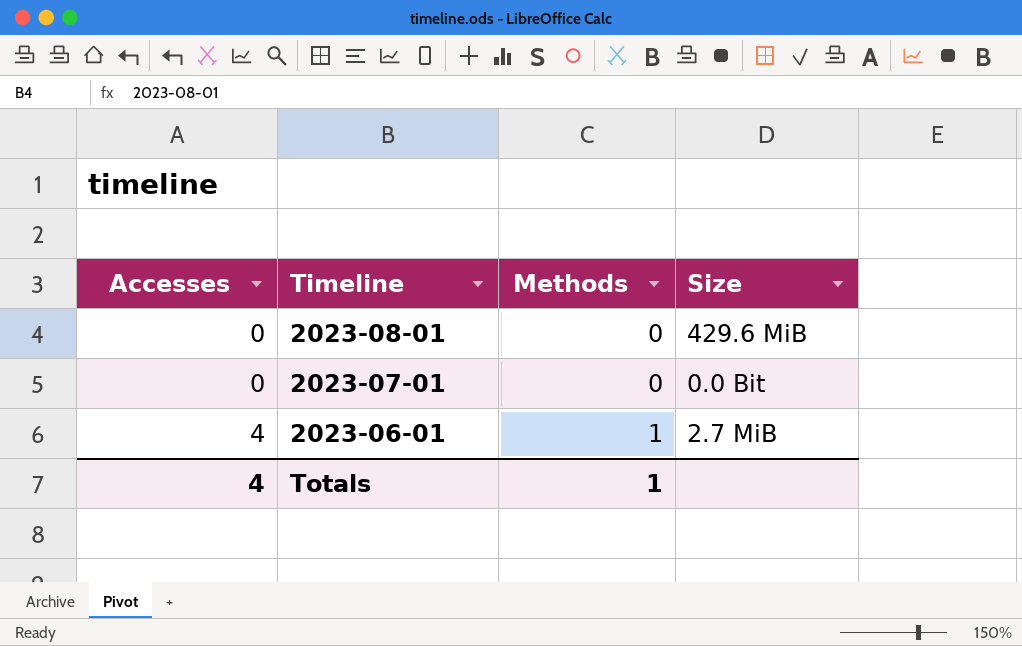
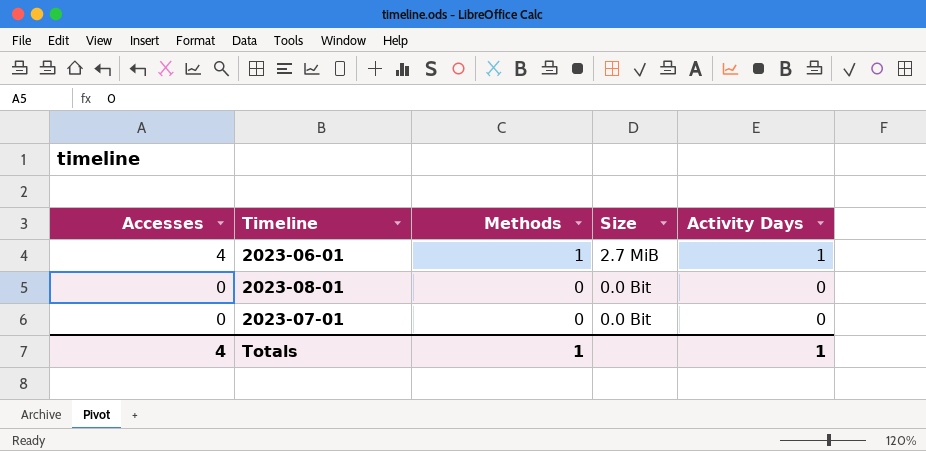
row order: Accesses ascending -> Accesses descending
column Activity Days | position: none -> 5
2023-08-01 | Size: 429.6 MiB -> 0.0 Bit

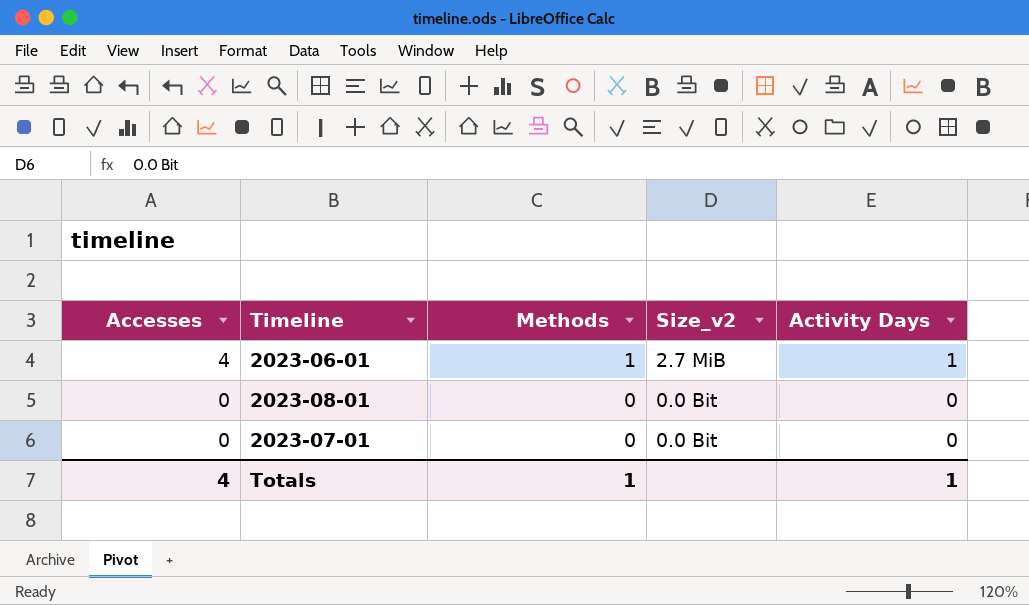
column name: Size -> Size_v2

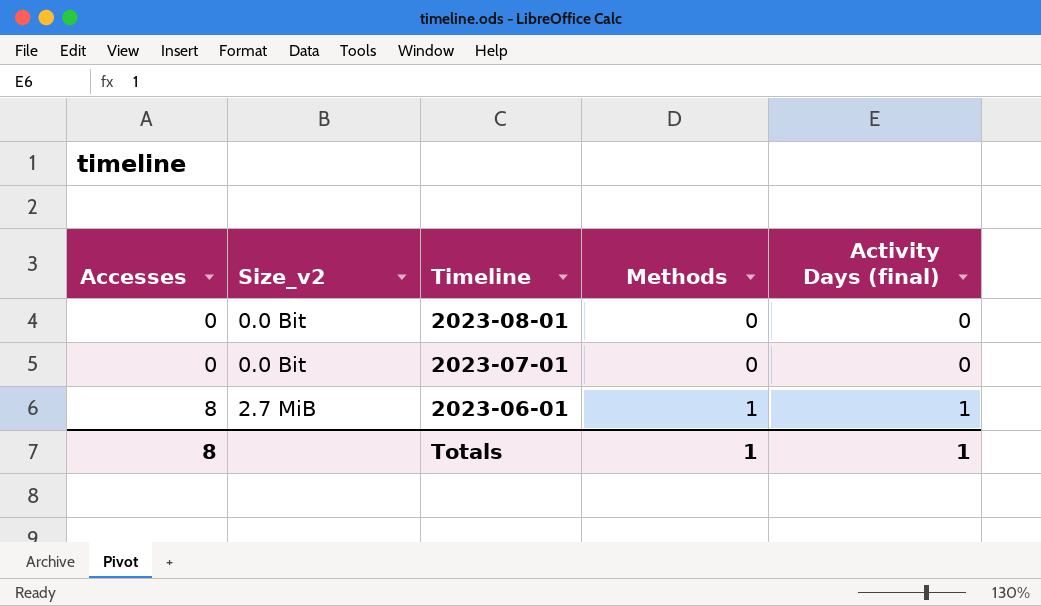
row order: Accesses descending -> Accesses ascending
column Size_v2 | position: 4 -> 2
column name: Activity Days -> Activity Days (final)
2023-06-01 | Accesses: 4 -> 8
Totals | Accesses: 4 -> 8

